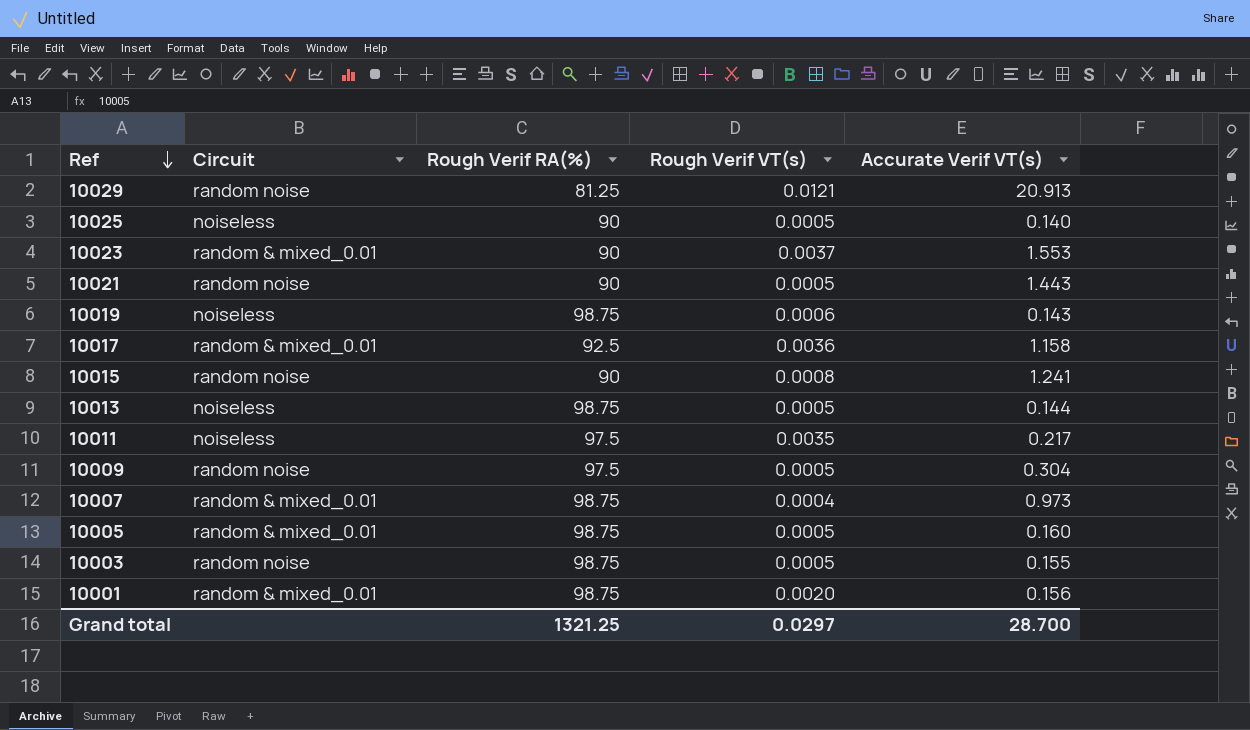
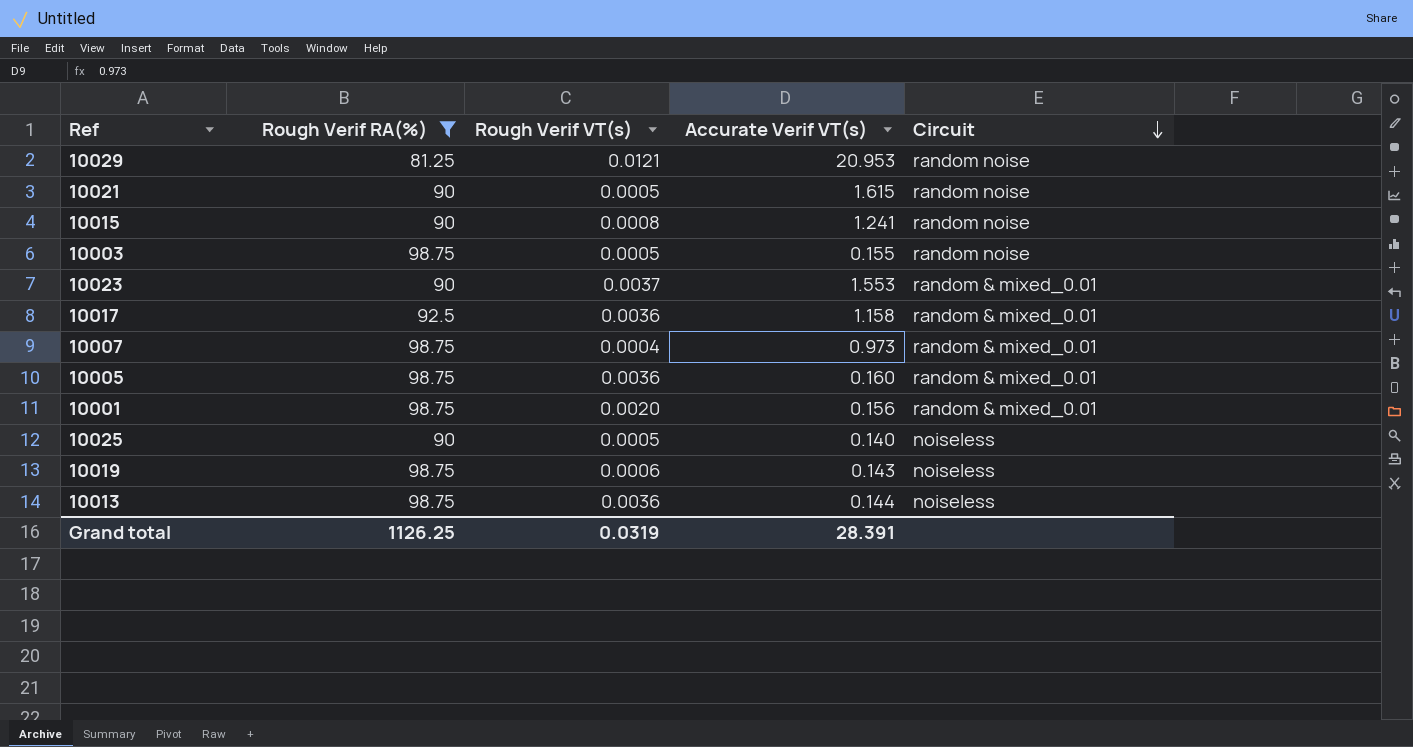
filter: none -> Rough Verif RA(%) != 97.5
row order: Ref descending -> Circuit descending
column Circuit | position: 2 -> 5
10029 | Accurate Verif VT(s): 20.913 -> 20.953
10021 | Accurate Verif VT(s): 1.443 -> 1.615
10005 | Rough Verif VT(s): 0.0005 -> 0.0036
10013 | Rough Verif VT(s): 0.0005 -> 0.0036
Grand total | Rough Verif RA(%): 1321.25 -> 1126.25
Grand total | Rough Verif VT(s): 0.0297 -> 0.0319
Grand total | Accurate Verif VT(s): 28.700 -> 28.391

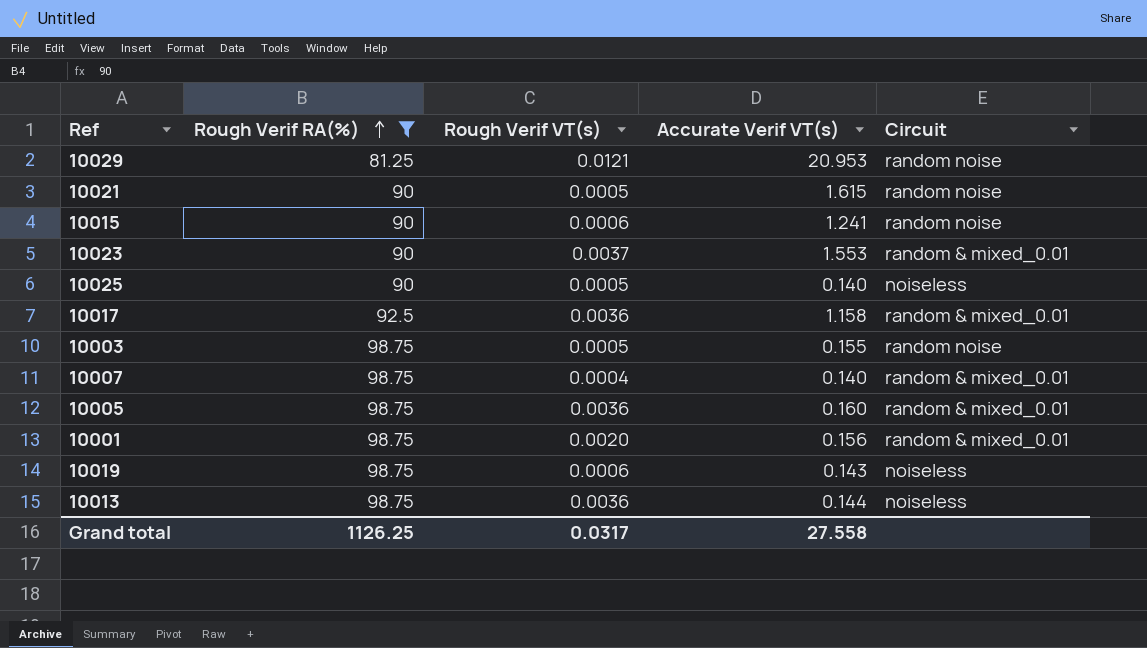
row order: Circuit descending -> Rough Verif RA(%) ascending
10015 | Rough Verif VT(s): 0.0008 -> 0.0006
10007 | Accurate Verif VT(s): 0.973 -> 0.140
Grand total | Rough Verif VT(s): 0.0319 -> 0.0317
Grand total | Accurate Verif VT(s): 28.391 -> 27.558

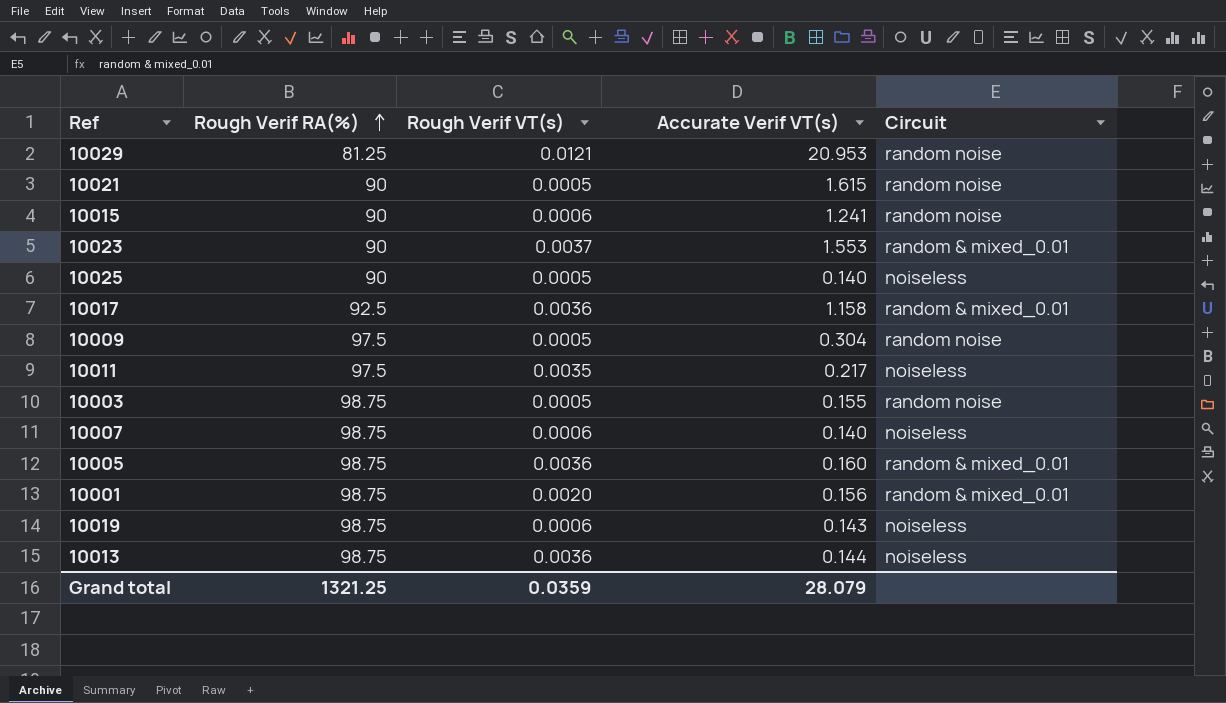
filter: Rough Verif RA(%) != 97.5 -> none
10007 | Rough Verif VT(s): 0.0004 -> 0.0006
10007 | Circuit: random & mixed_0.01 -> noiseless
Grand total | Rough Verif RA(%): 1126.25 -> 1321.25
Grand total | Rough Verif VT(s): 0.0317 -> 0.0359
Grand total | Accurate Verif VT(s): 27.558 -> 28.079

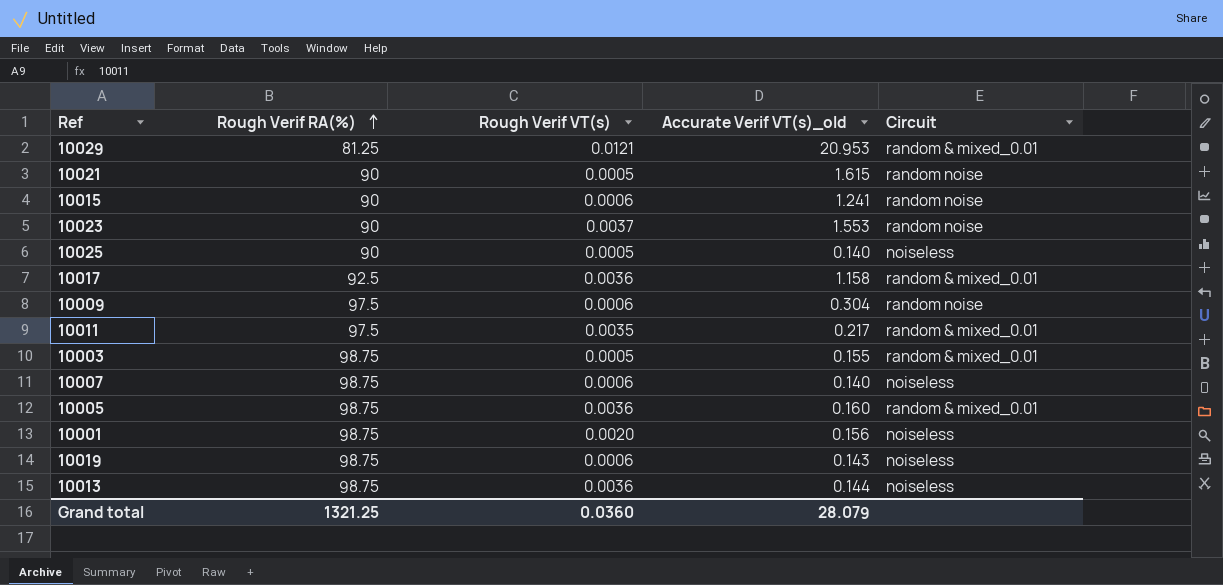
column name: Accurate Verif VT(s) -> Accurate Verif VT(s)_old
10029 | Circuit: random noise -> random & mixed_0.01
10023 | Circuit: random & mixed_0.01 -> random noise
10009 | Rough Verif VT(s): 0.0005 -> 0.0006
10011 | Circuit: noiseless -> random & mixed_0.01
10003 | Circuit: random noise -> random & mixed_0.01
10001 | Circuit: random & mixed_0.01 -> noiseless
Grand total | Rough Verif VT(s): 0.0359 -> 0.0360

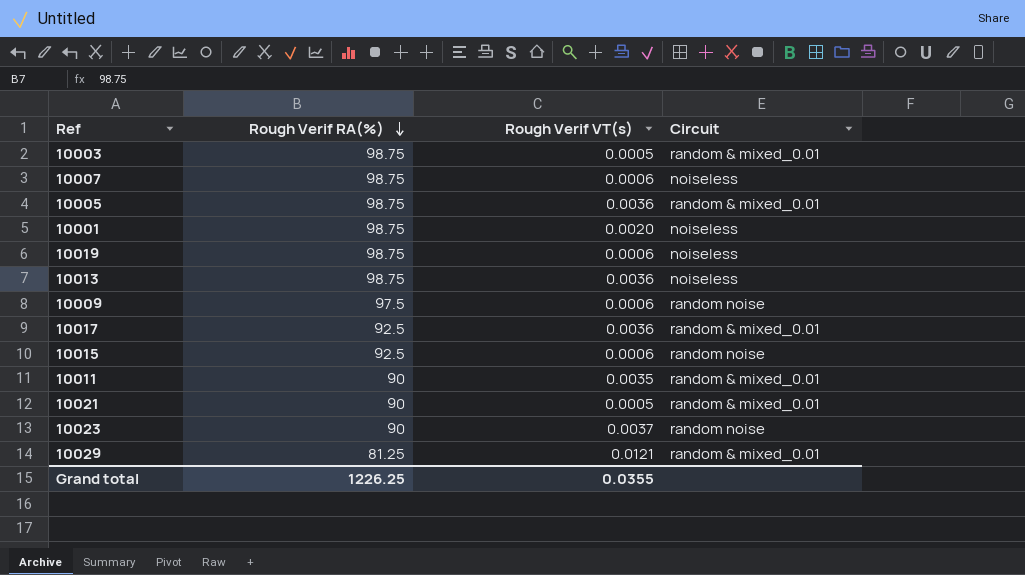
row order: Rough Verif RA(%) ascending -> Rough Verif RA(%) descending
column Accurate Verif VT(s)_old | position: 4 -> none
row 10025: 90 | 0.0005 | 0.140 | noiseless -> none
10015 | Rough Verif RA(%): 90 -> 92.5
10011 | Rough Verif RA(%): 97.5 -> 90
10021 | Circuit: random noise -> random & mixed_0.01
Grand total | Rough Verif RA(%): 1321.25 -> 1226.25
Grand total | Rough Verif VT(s): 0.0360 -> 0.0355

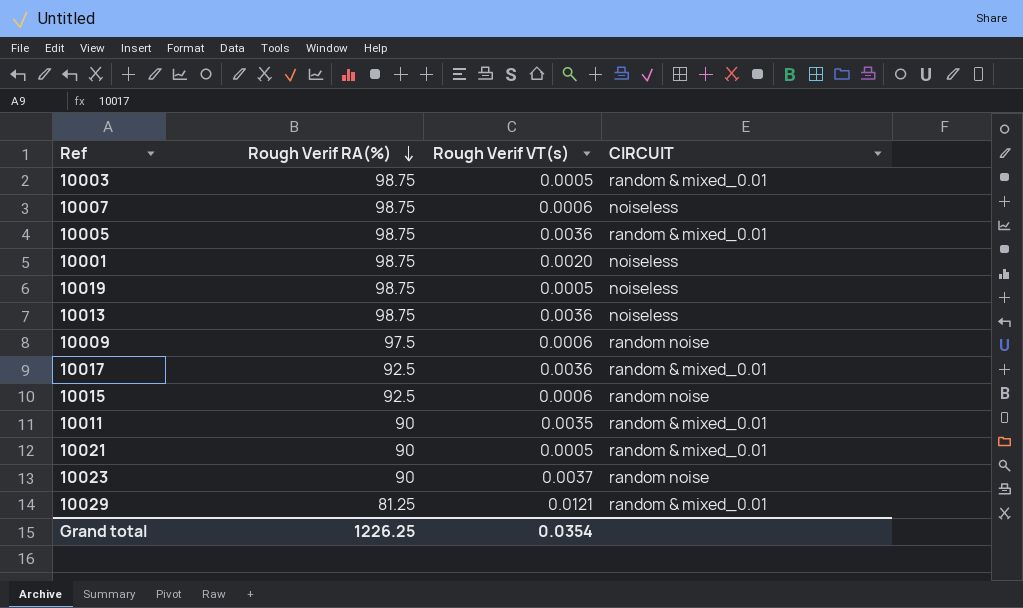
column name: Circuit -> CIRCUIT
10019 | Rough Verif VT(s): 0.0006 -> 0.0005
Grand total | Rough Verif VT(s): 0.0355 -> 0.0354

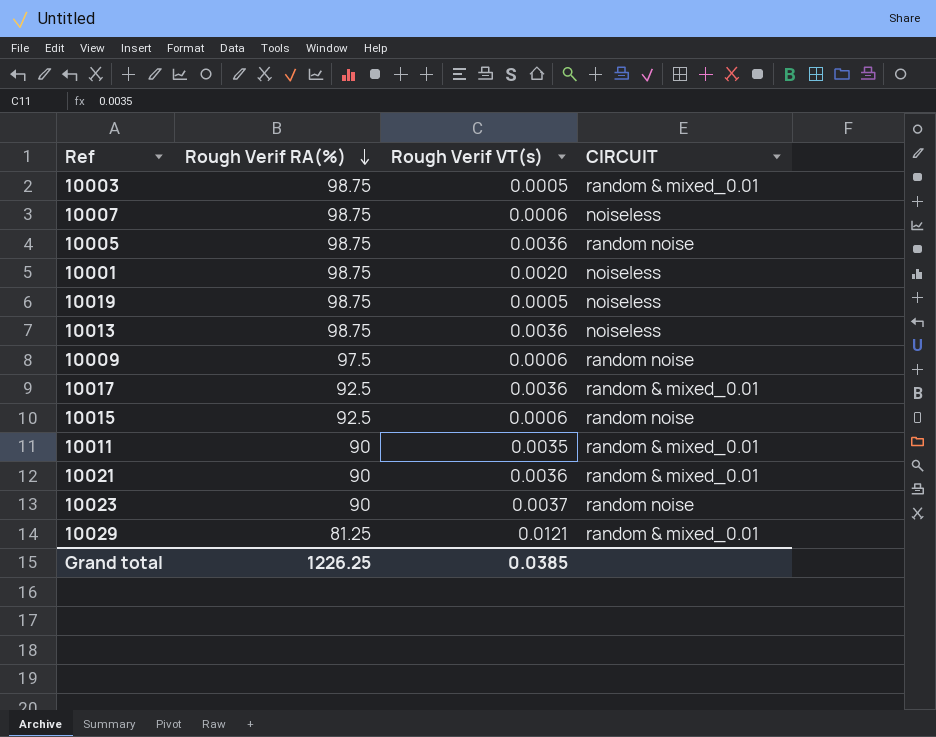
10005 | CIRCUIT: random & mixed_0.01 -> random noise
10021 | Rough Verif VT(s): 0.0005 -> 0.0036
Grand total | Rough Verif VT(s): 0.0354 -> 0.0385

